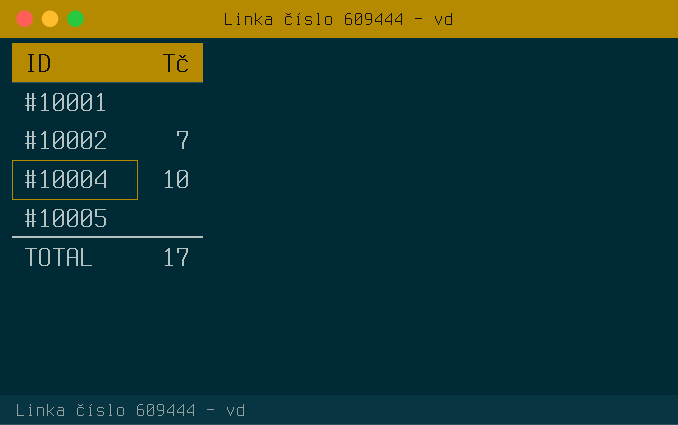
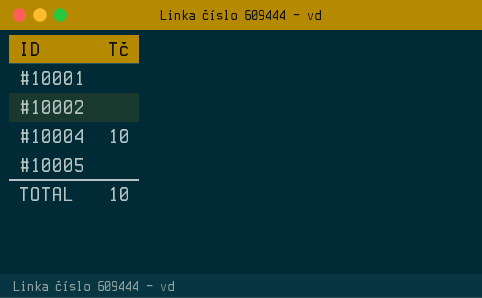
#10002 | Tč: 7 -> none
TOTAL | Tč: 17 -> 10

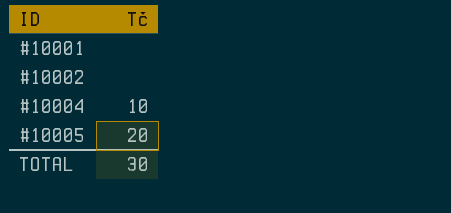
#10005 | Tč: none -> 20
TOTAL | Tč: 10 -> 30

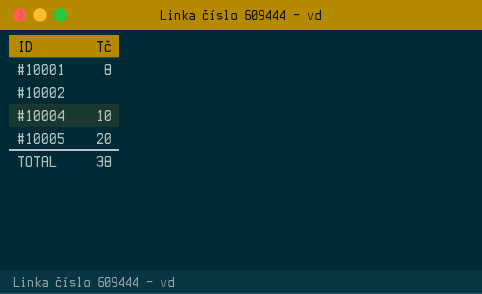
#10001 | Tč: none -> 8
TOTAL | Tč: 30 -> 38

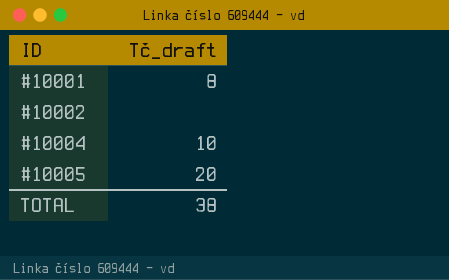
column name: Tč -> Tč_draft

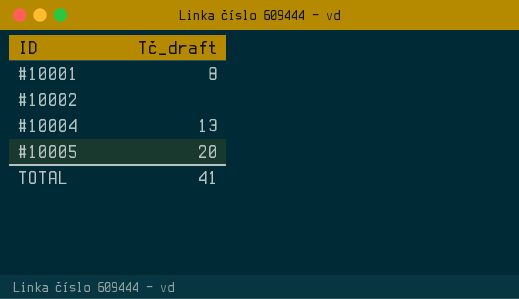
#10004 | Tč_draft: 10 -> 13
TOTAL | Tč_draft: 38 -> 41

